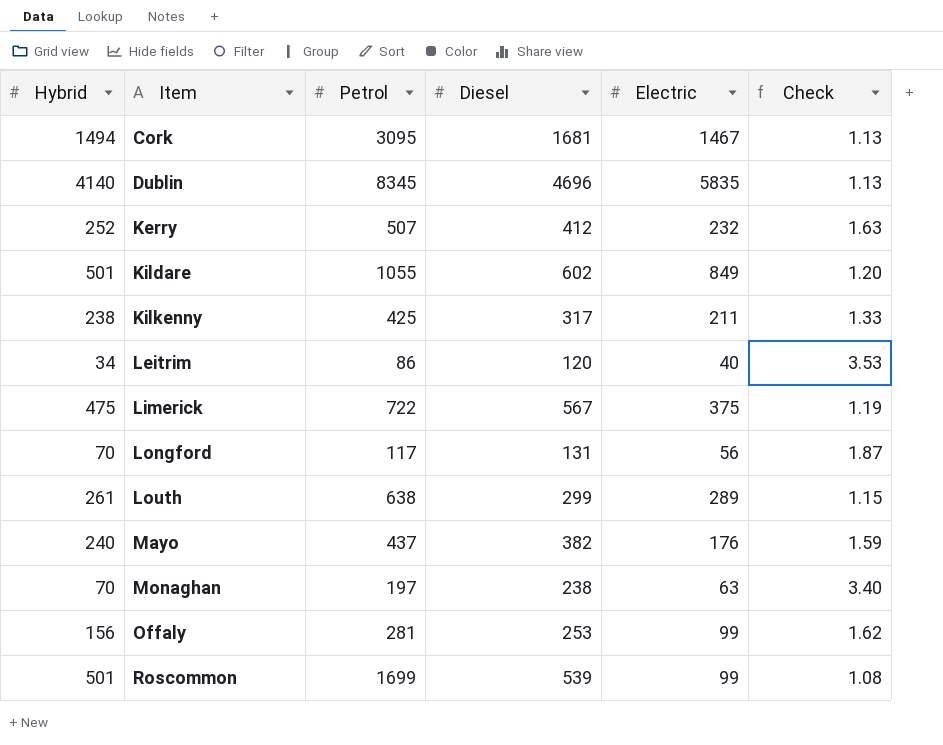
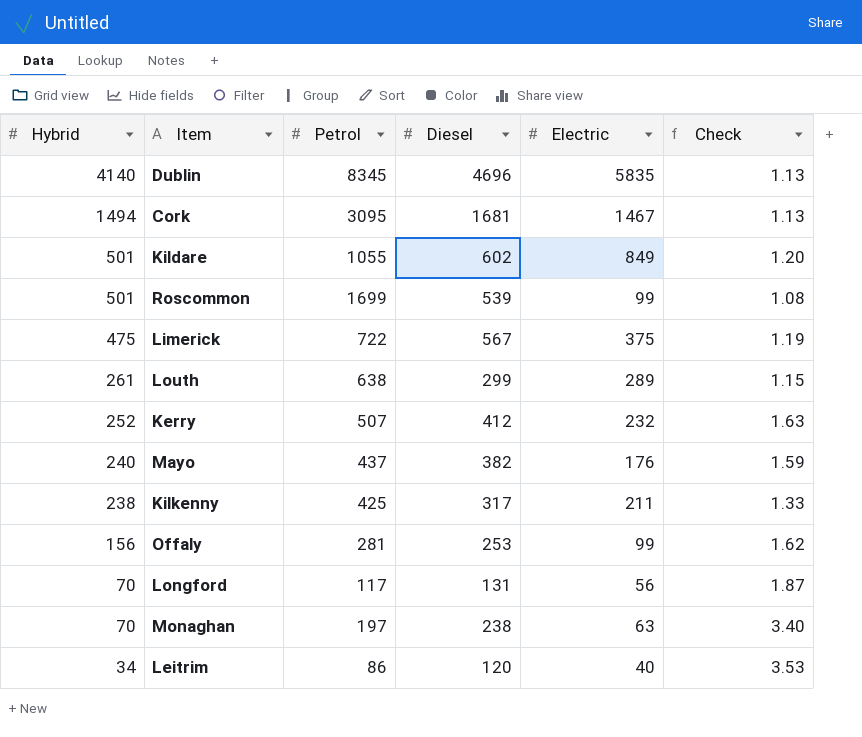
row order: Item ascending -> Hybrid descending

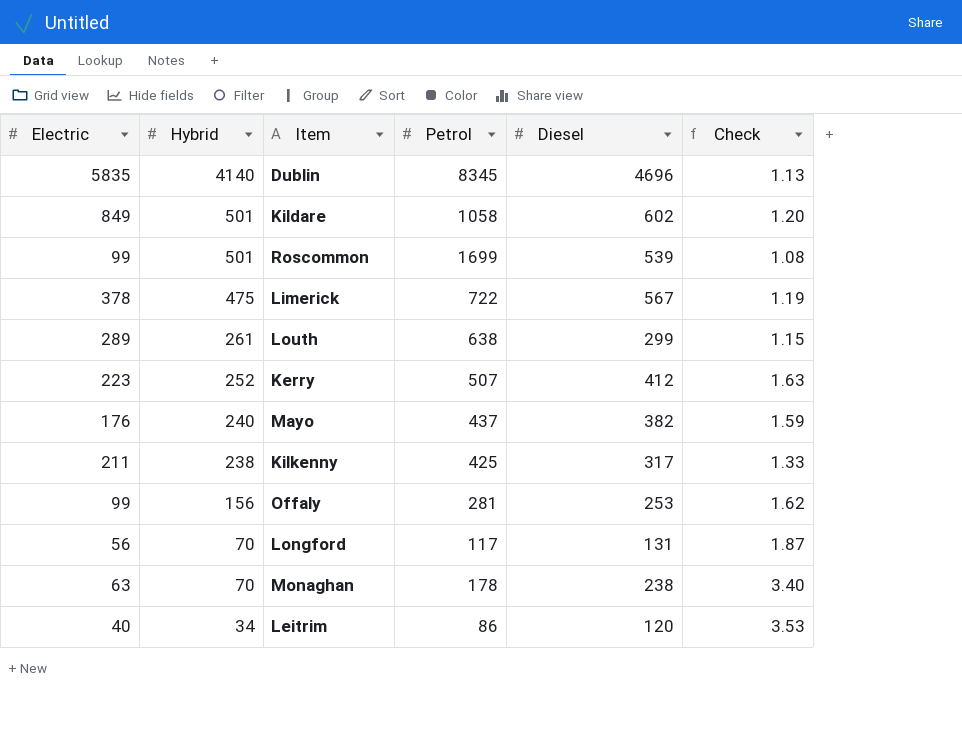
column Electric | position: 5 -> 1
row Cork: 1494 | 3095 | 1681 | 1467 | 1.13 -> none
Kildare | Petrol: 1055 -> 1058
Limerick | Electric: 375 -> 378
Kerry | Electric: 232 -> 223
Monaghan | Petrol: 197 -> 178

